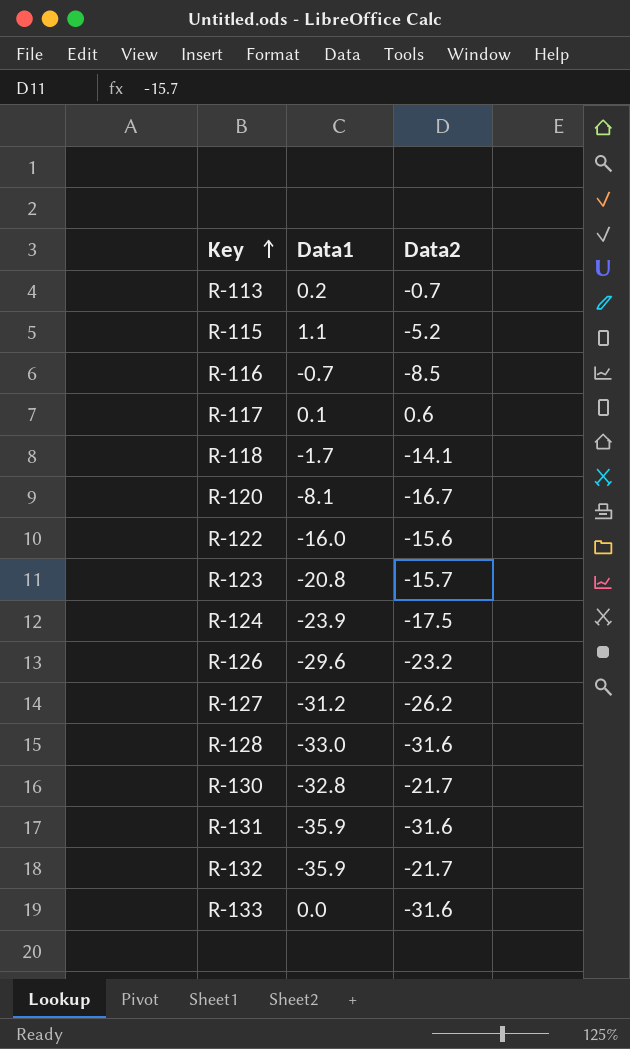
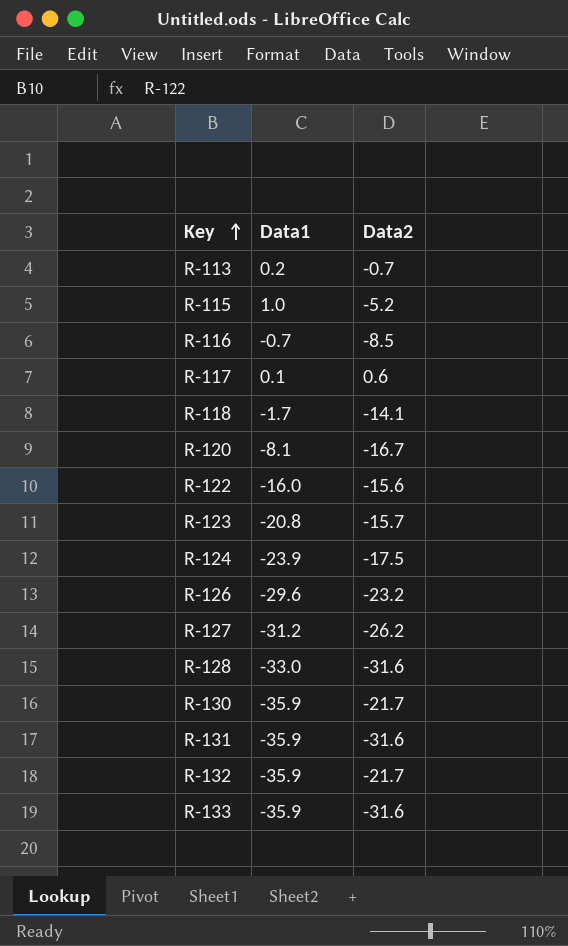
R-115 | Data1: 1.1 -> 1.0
R-130 | Data1: -32.8 -> -35.9
R-133 | Data1: 0.0 -> -35.9

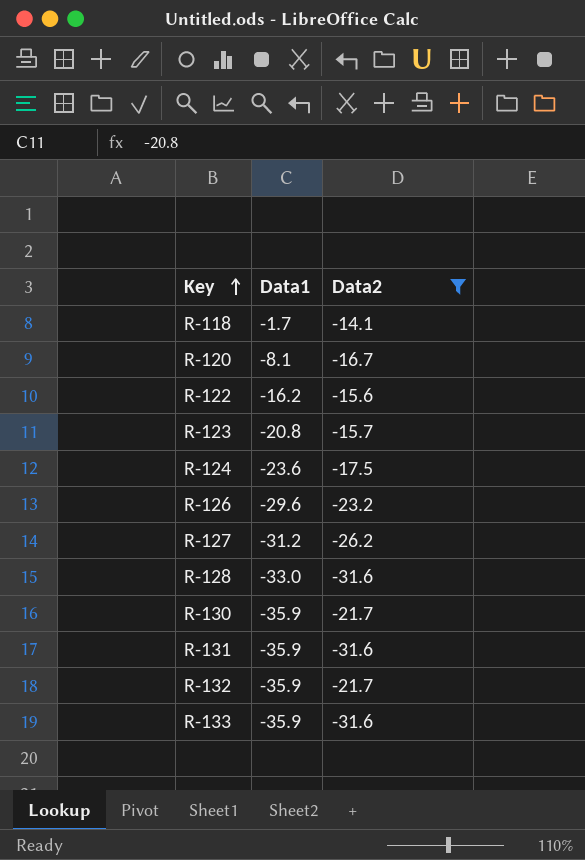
filter: none -> Data2 <= -14.1
R-122 | Data1: -16.0 -> -16.2
R-124 | Data1: -23.9 -> -23.6

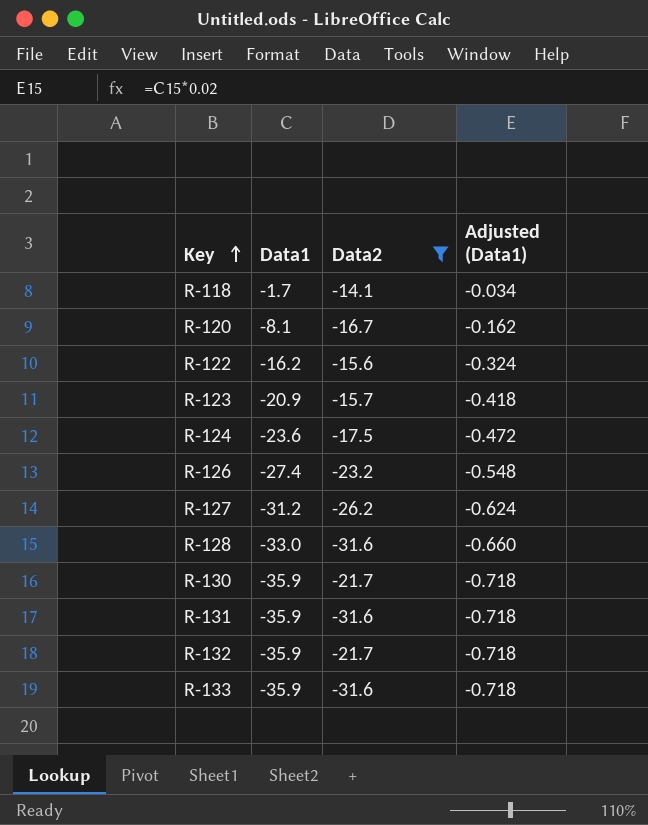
column Adjusted (Data1) | formula: none -> [Data1] * 0.02
R-123 | Data1: -20.8 -> -20.9
R-126 | Data1: -29.6 -> -27.4

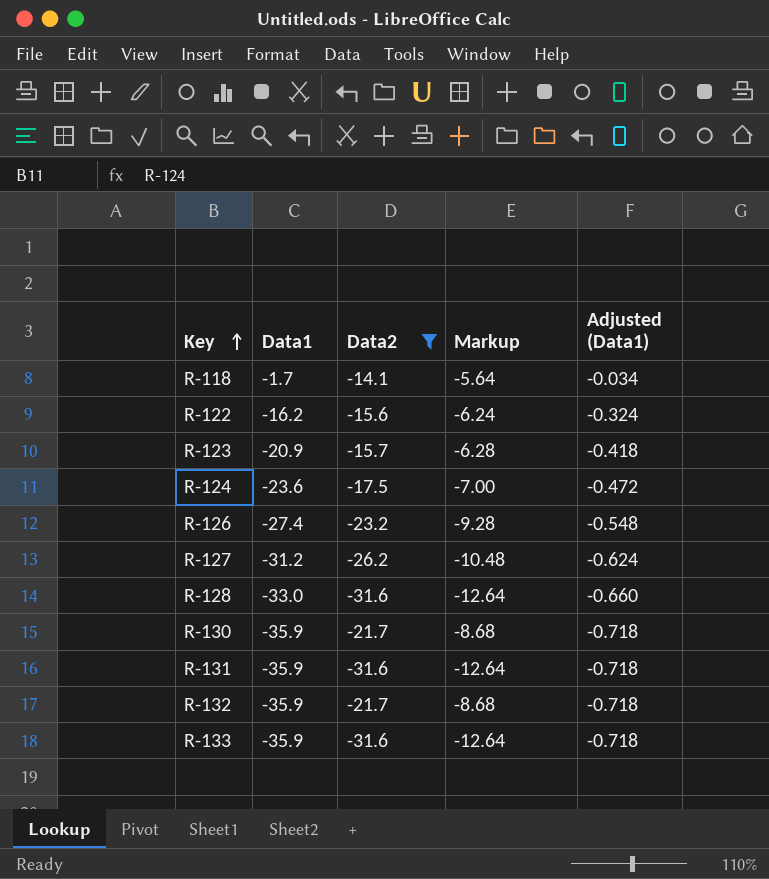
column Markup | formula: none -> [Data2] * 0.4
row R-120: -8.1 | -16.7 | -0.162 -> none

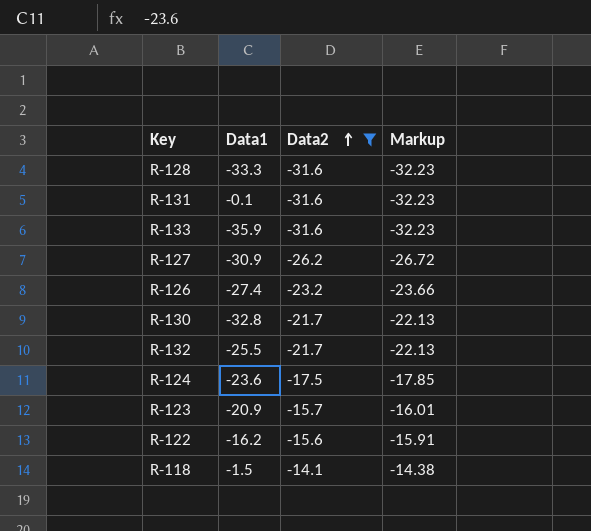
row order: Key ascending -> Data2 ascending
column Adjusted (Data1) | formula: [Data1] * 0.02 -> none
column Markup | formula: [Data2] * 0.4 -> [Data2] * 1.02
R-128 | Data1: -33.0 -> -33.3
R-131 | Data1: -35.9 -> -0.1
R-127 | Data1: -31.2 -> -30.9
R-130 | Data1: -35.9 -> -32.8
R-132 | Data1: -35.9 -> -25.5
R-118 | Data1: -1.7 -> -1.5

